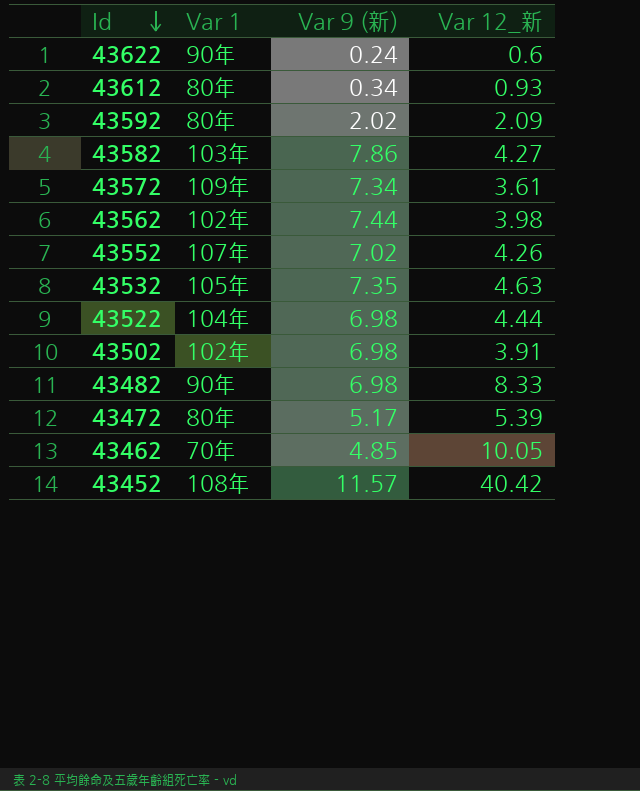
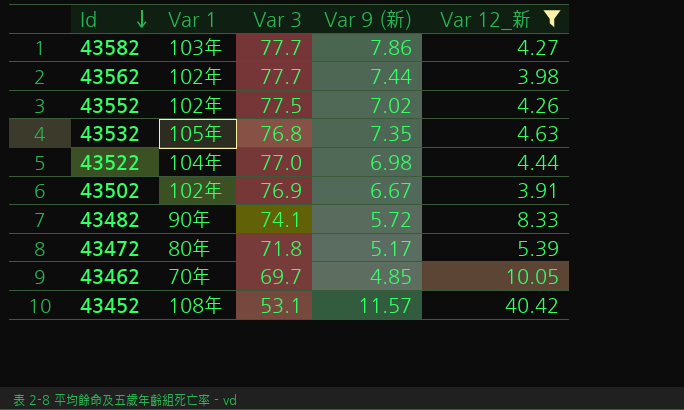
filter: none -> Var 12_新 >= 3.91
column Var 3 | position: none -> 3
43552 | Var 1: 107年 -> 102年
43502 | Var 9 (新): 6.98 -> 6.67
43482 | Var 9 (新): 6.98 -> 5.72

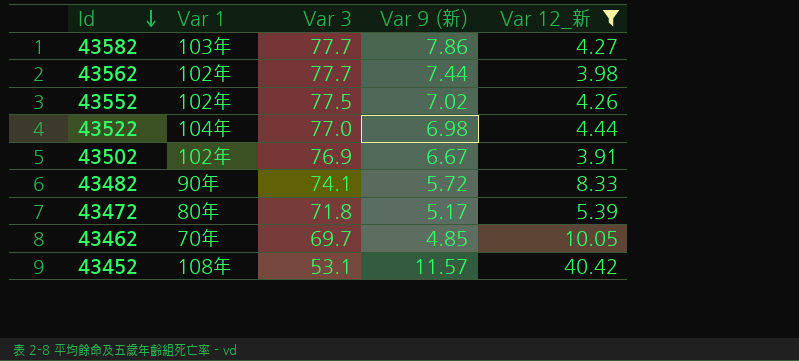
row 43532: 105年 | 76.8 | 7.35 | 4.63 -> none

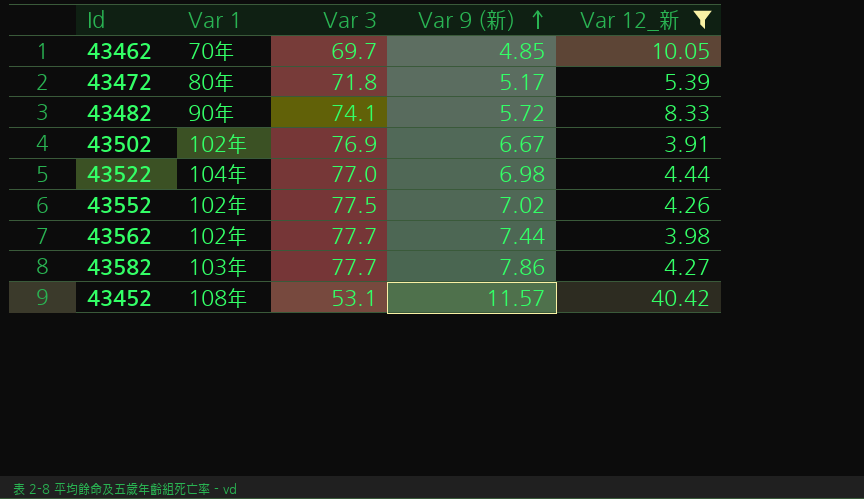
row order: Id descending -> Var 9 (新) ascending

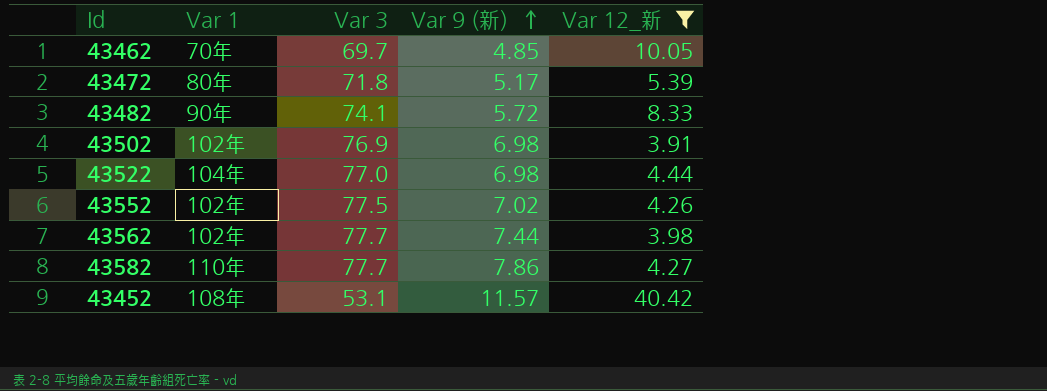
43502 | Var 9 (新): 6.67 -> 6.98
43582 | Var 1: 103年 -> 110年

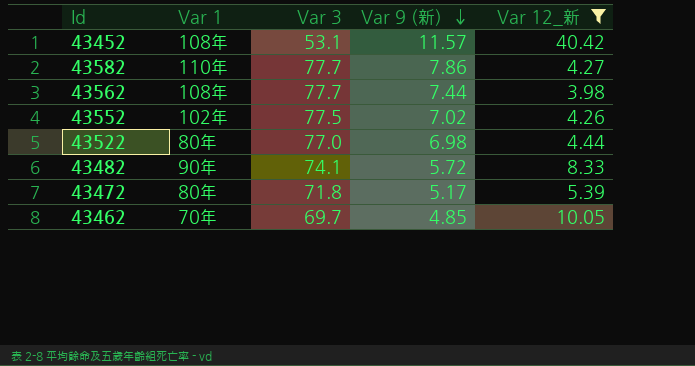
row order: Var 9 (新) ascending -> Var 9 (新) descending
row 43502: 102年 | 76.9 | 6.98 | 3.91 -> none
43562 | Var 1: 102年 -> 108年
43522 | Var 1: 104年 -> 80年

